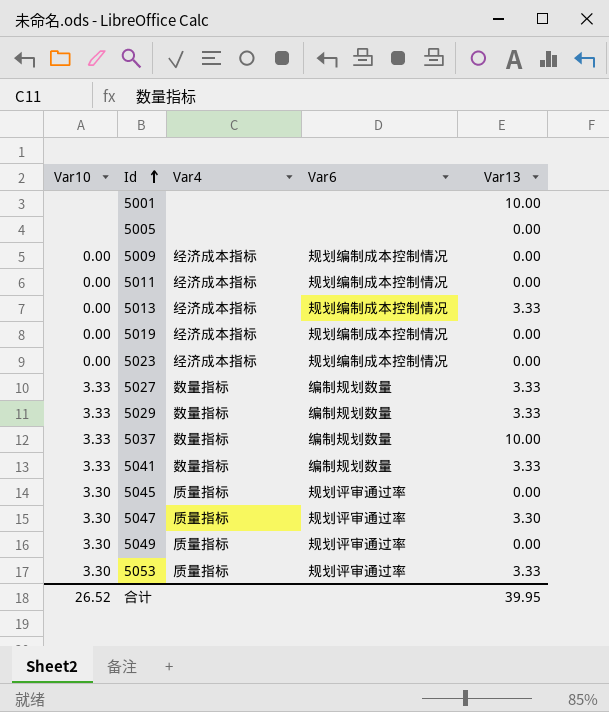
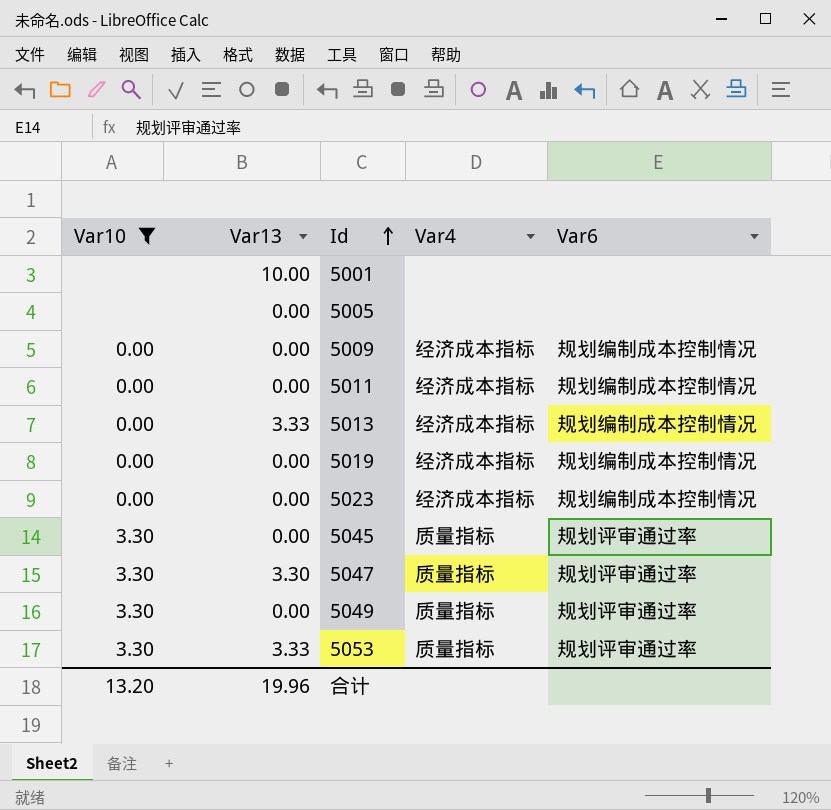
filter: none -> Var10 != 3.33
column Var13 | position: 5 -> 2
合计 | Var10: 26.52 -> 13.20
合计 | Var13: 39.95 -> 19.96

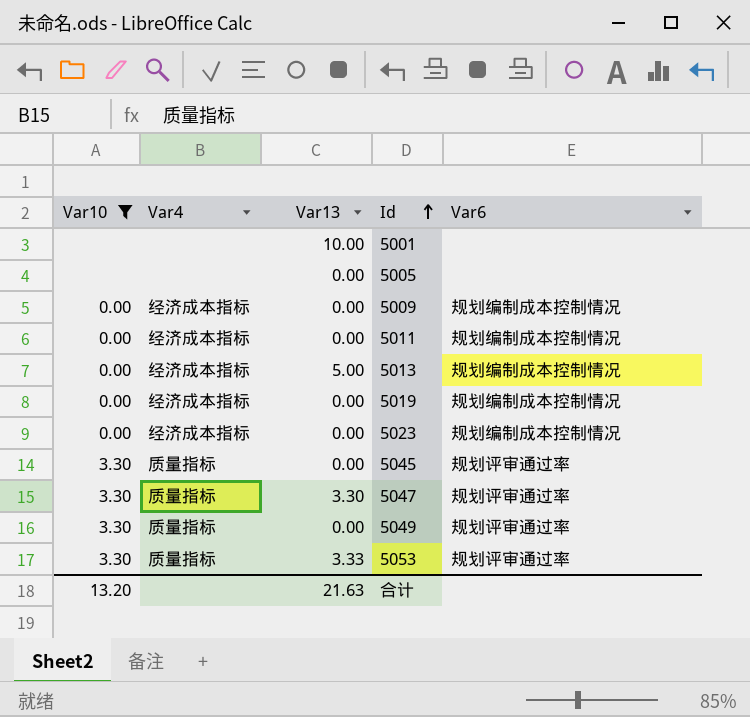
column Var4 | position: 4 -> 2
5013 | Var13: 3.33 -> 5.00
合计 | Var13: 19.96 -> 21.63

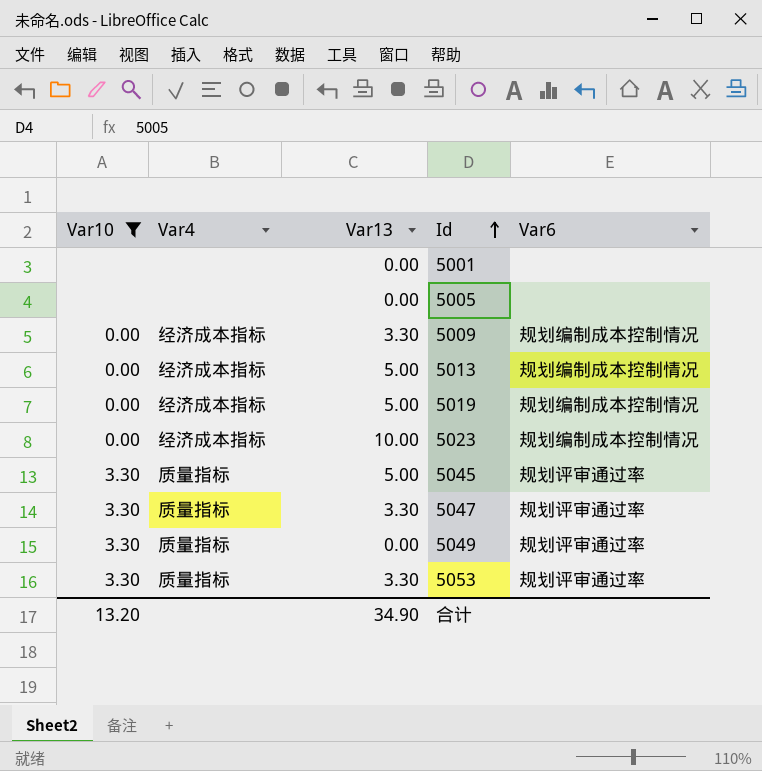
row 5011: 0.00 | 经济成本指标 | 0.00 | 规划编制成本控制情况 -> none
5001 | Var13: 10.00 -> 0.00
5009 | Var13: 0.00 -> 3.30
5019 | Var13: 0.00 -> 5.00
5023 | Var13: 0.00 -> 10.00
5045 | Var13: 0.00 -> 5.00
5053 | Var13: 3.33 -> 3.30
合计 | Var13: 21.63 -> 34.90

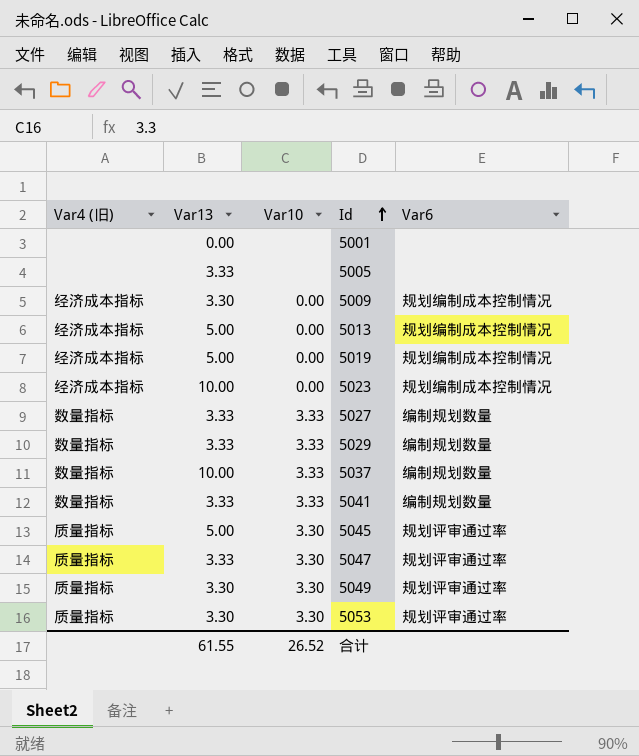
filter: Var10 != 3.33 -> none
column name: Var4 -> Var4 (旧)
column Var10 | position: 1 -> 3
5005 | Var13: 0.00 -> 3.33
5047 | Var13: 3.30 -> 3.33
5049 | Var13: 0.00 -> 3.30
合计 | Var13: 34.90 -> 61.55
合计 | Var10: 13.20 -> 26.52

